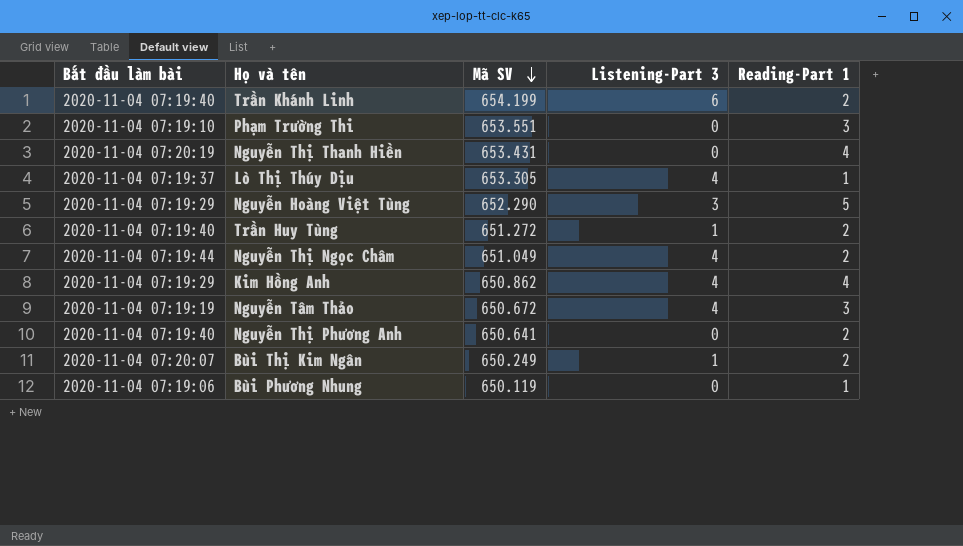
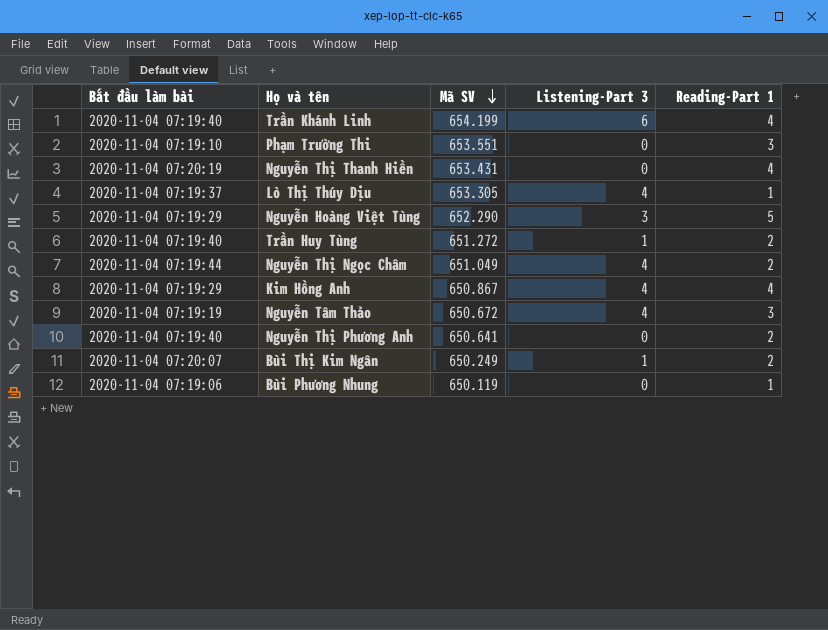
Trần Khánh Linh | Reading-Part 1: 2 -> 4
Kim Hồng Anh | Mã SV: 650.862 -> 650.867

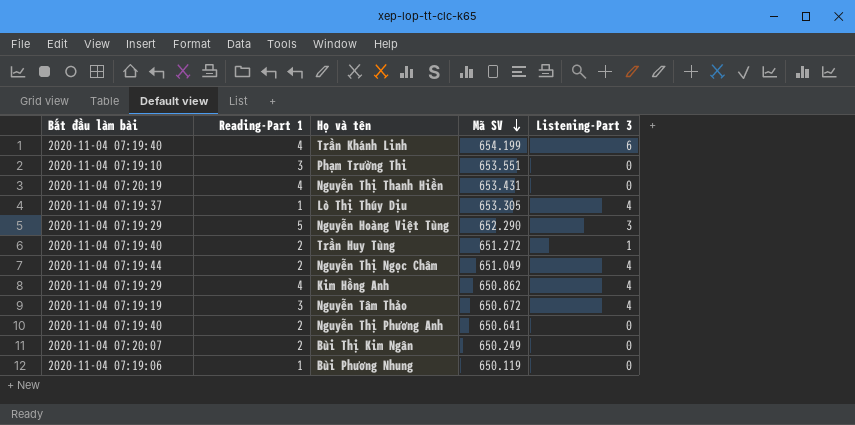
column Reading-Part 1 | position: 5 -> 2
Kim Hồng Anh | Mã SV: 650.867 -> 650.862
Bùi Thị Kim Ngân | Listening-Part 3: 1 -> 0

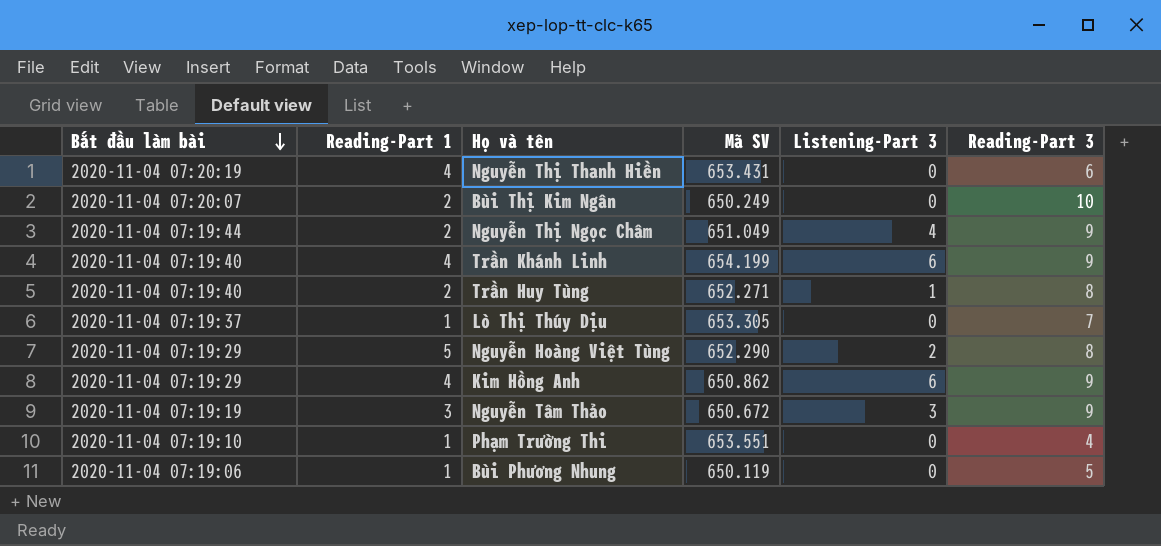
row order: Mã SV descending -> Bắt đầu làm bài descending
column Reading-Part 3 | position: none -> 6
row Nguyễn Thị Phương Anh: 2020-11-04 07:19:40 | 2 | 650.641 | 0 -> none
Trần Huy Tùng | Mã SV: 651.272 -> 652.271
Lò Thị Thúy Dịu | Listening-Part 3: 4 -> 0
Nguyễn Hoàng Việt Tùng | Listening-Part 3: 3 -> 2
Kim Hồng Anh | Listening-Part 3: 4 -> 6
Nguyễn Tâm Thảo | Listening-Part 3: 4 -> 3
Phạm Trường Thi | Reading-Part 1: 3 -> 1

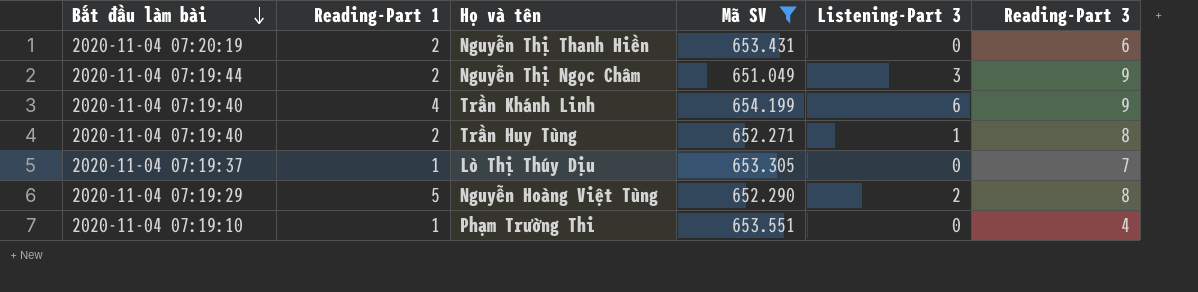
filter: none -> Mã SV >= 651.049
Nguyễn Thị Thanh Hiền | Reading-Part 1: 4 -> 2
Nguyễn Thị Ngọc Châm | Listening-Part 3: 4 -> 3

